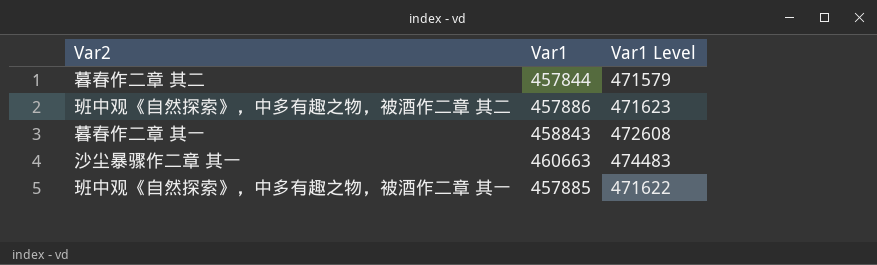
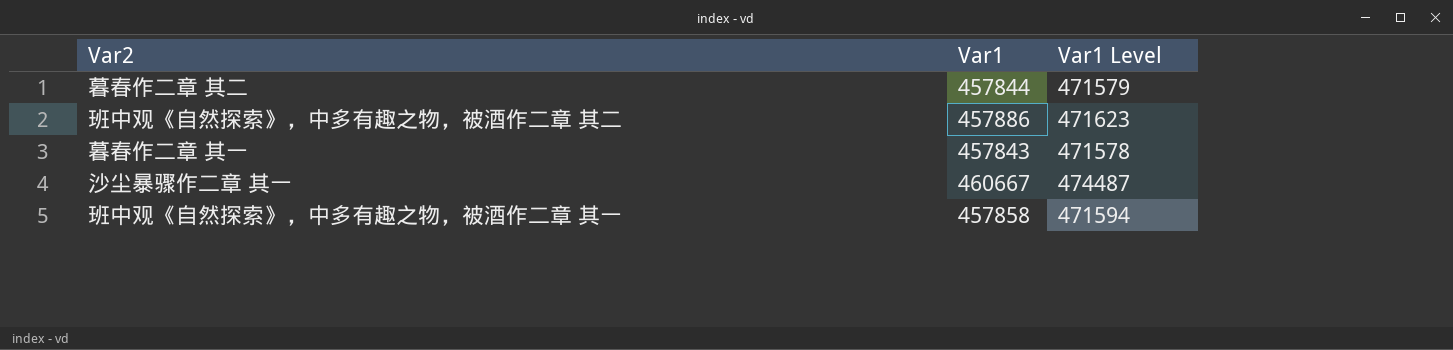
暮春作二章 其一 | Var1: 458843 -> 457843
暮春作二章 其一 | Var1 Level: 472608 -> 471578
沙尘暴骤作二章 其一 | Var1: 460663 -> 460667
沙尘暴骤作二章 其一 | Var1 Level: 474483 -> 474487
班中观《自然探索》，中多有趣之物，被酒作二章 其一 | Var1: 457885 -> 457858
班中观《自然探索》，中多有趣之物，被酒作二章 其一 | Var1 Level: 471622 -> 471594

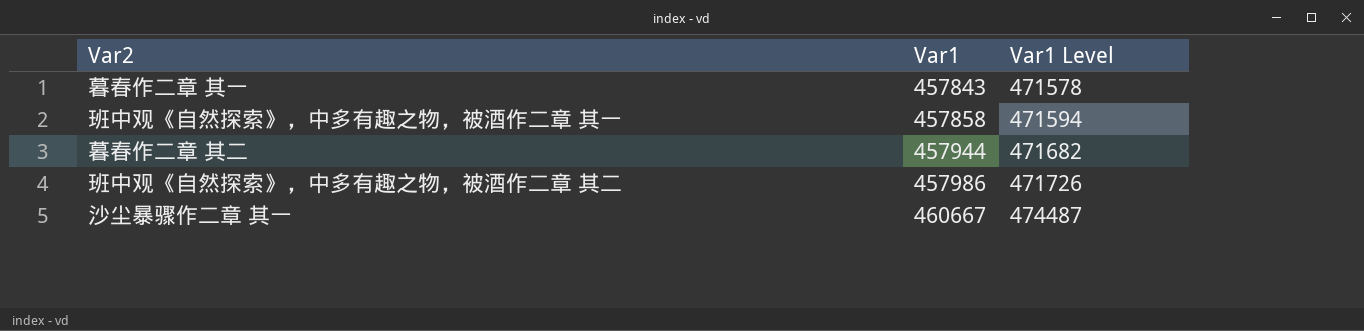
row order: none -> Var1 ascending
暮春作二章 其二 | Var1: 457844 -> 457944
暮春作二章 其二 | Var1 Level: 471579 -> 471682
班中观《自然探索》，中多有趣之物，被酒作二章 其二 | Var1: 457886 -> 457986
班中观《自然探索》，中多有趣之物，被酒作二章 其二 | Var1 Level: 471623 -> 471726

